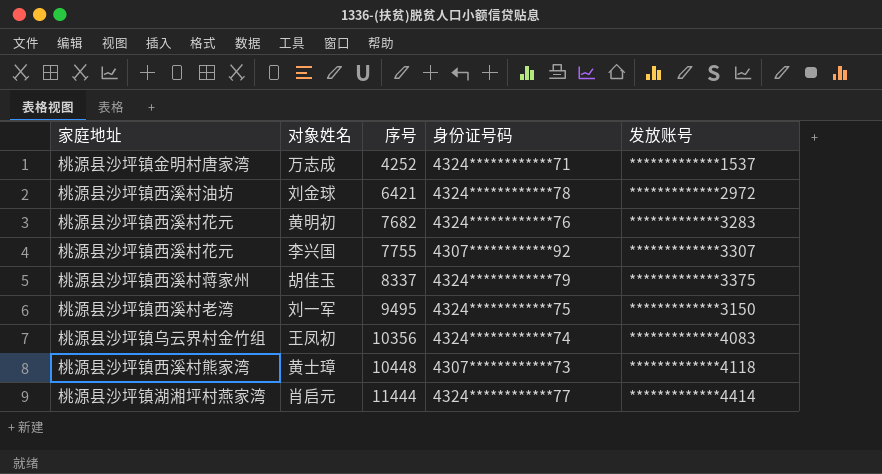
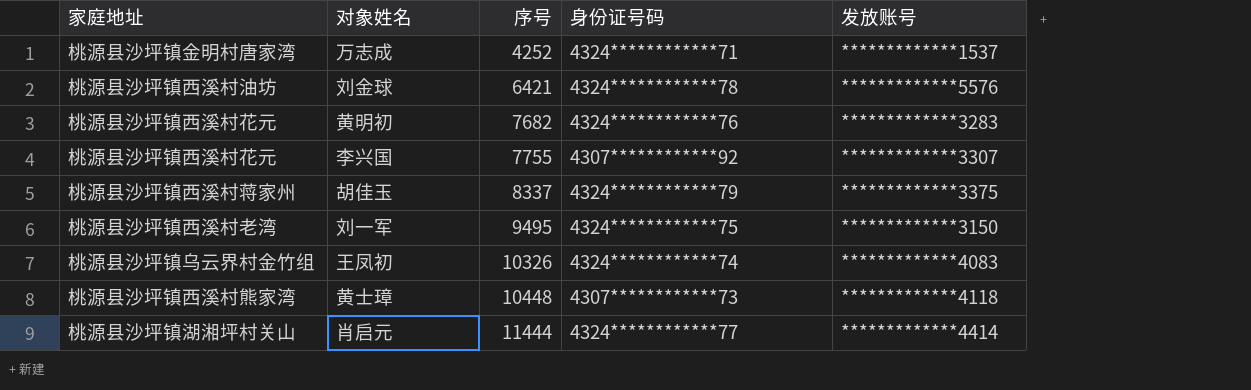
刘金球 | 发放账号: *************2972 -> *************5576
王凤初 | 序号: 10356 -> 10326
肖启元 | 家庭地址: 桃源县沙坪镇湖湘坪村燕家湾 -> 桃源县沙坪镇湖湘坪村关山

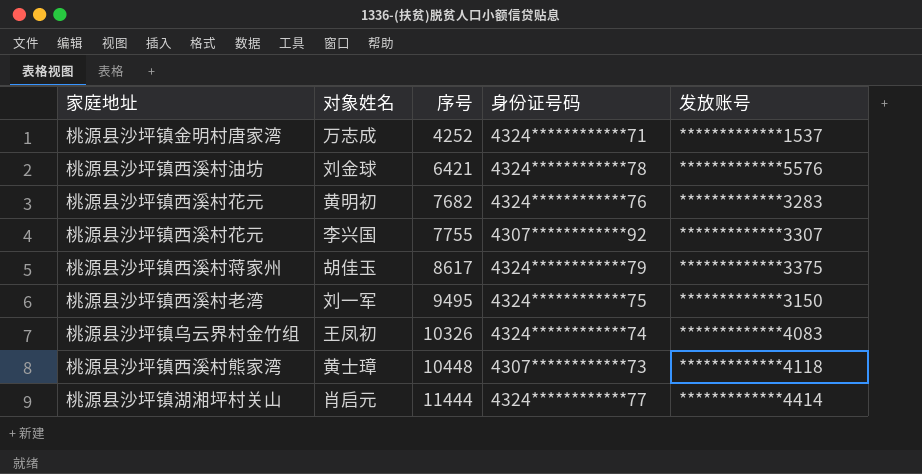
胡佳玉 | 序号: 8337 -> 8617

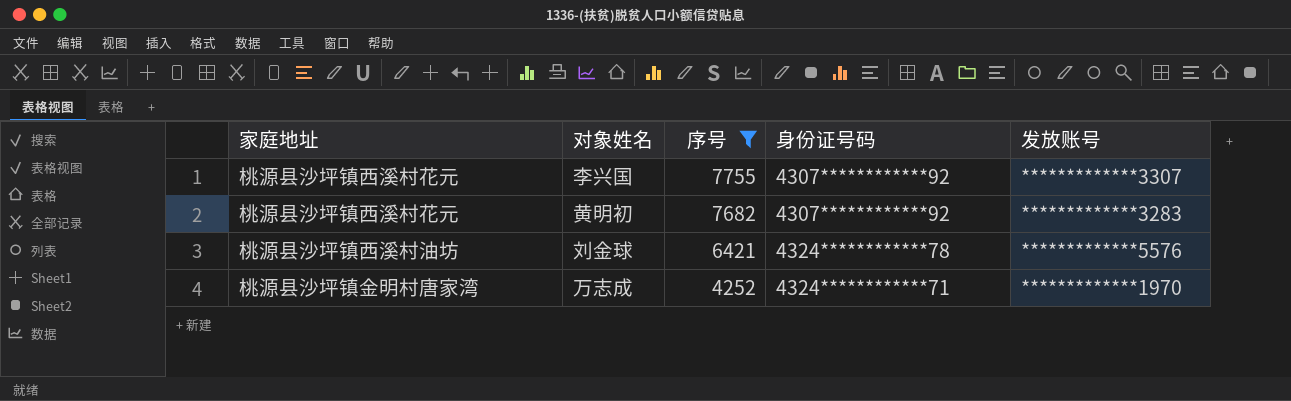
filter: none -> 序号 <= 7755
row order: 序号 ascending -> 序号 descending
黄明初 | 身份证号码: 4324************76 -> 4307************92
万志成 | 发放账号: *************1537 -> *************1970

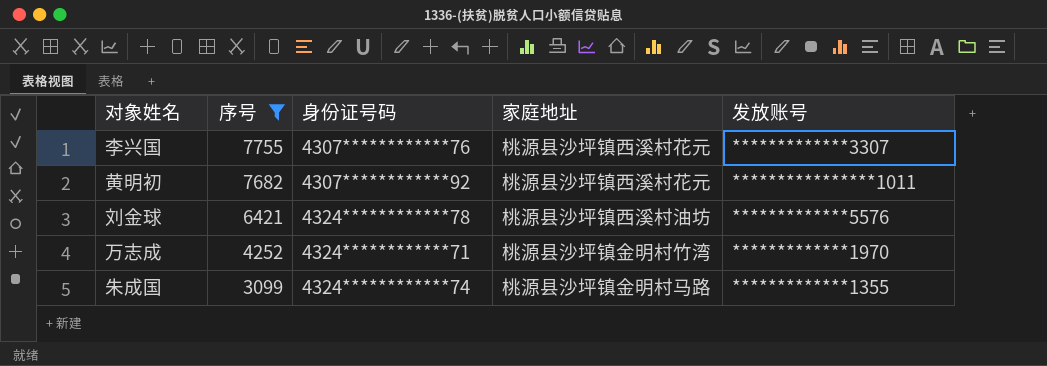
column 家庭地址 | position: 1 -> 4
李兴国 | 身份证号码: 4307************92 -> 4307************76
黄明初 | 发放账号: *************3283 -> ****************1011
万志成 | 家庭地址: 桃源县沙坪镇金明村唐家湾 -> 桃源县沙坪镇金明村竹湾
row 朱成国: none -> 3099 | 4324************74 | 桃源县沙坪镇金明村马路 | *************1355

